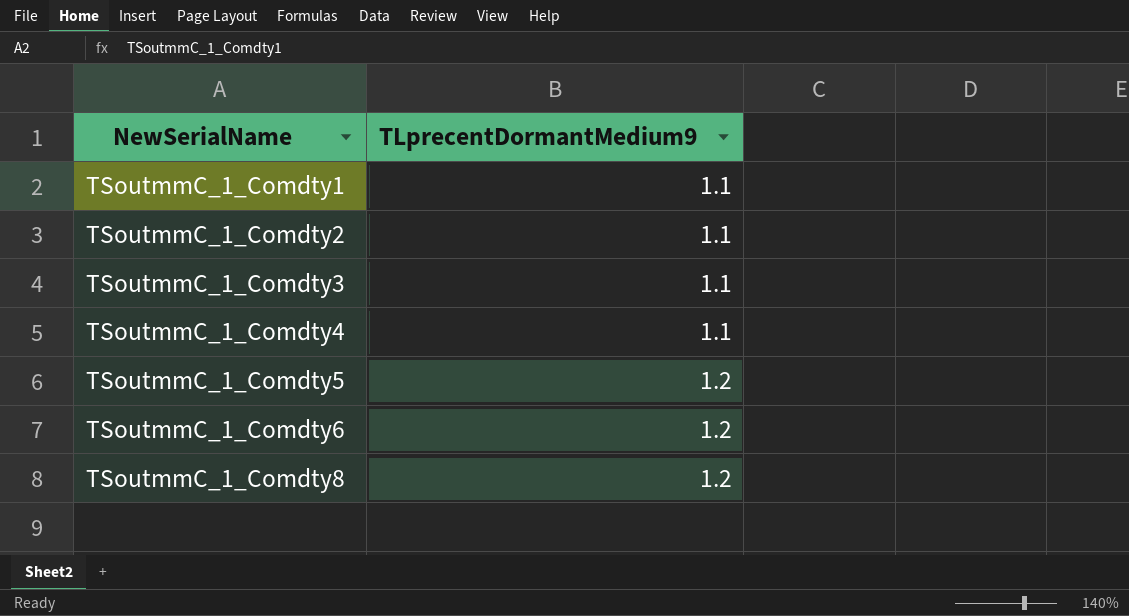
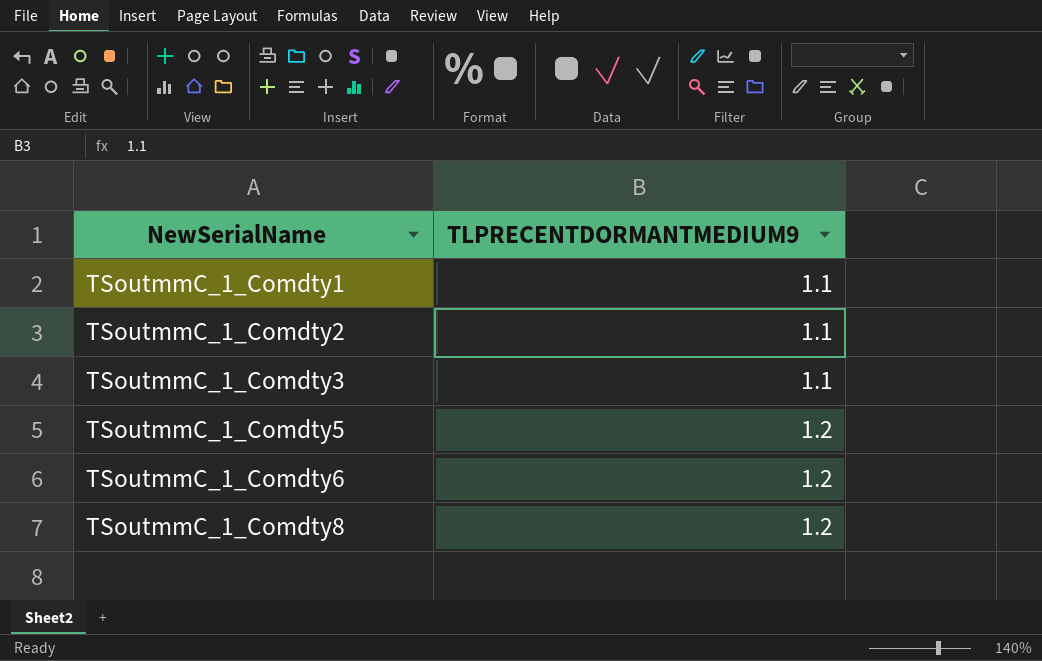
column name: TLprecentDormantMedium9 -> TLPRECENTDORMANTMEDIUM9
row TSoutmmC_1_Comdty4: 1.1 -> none

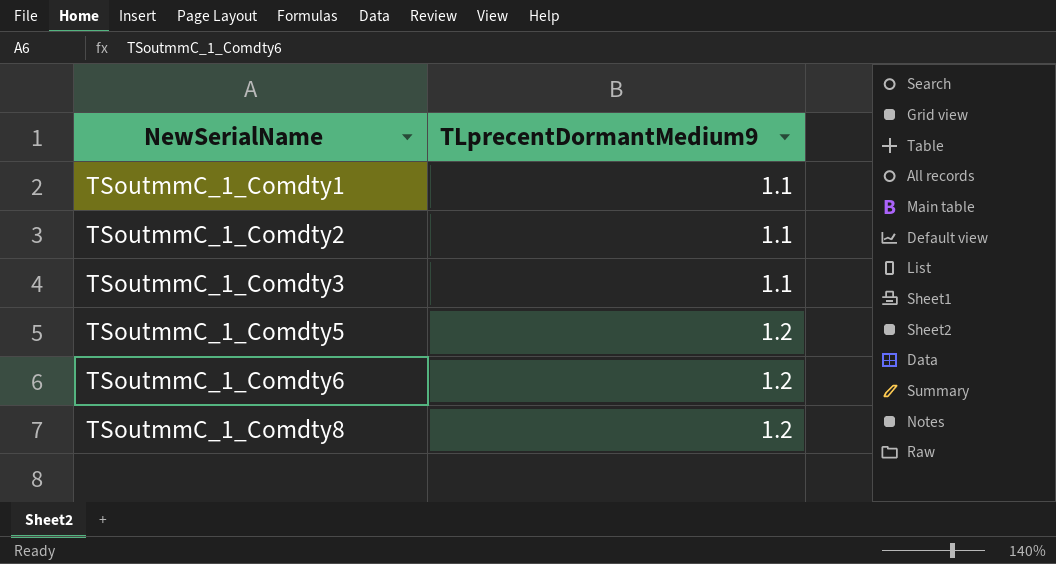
column name: TLPRECENTDORMANTMEDIUM9 -> TLprecentDormantMedium9

